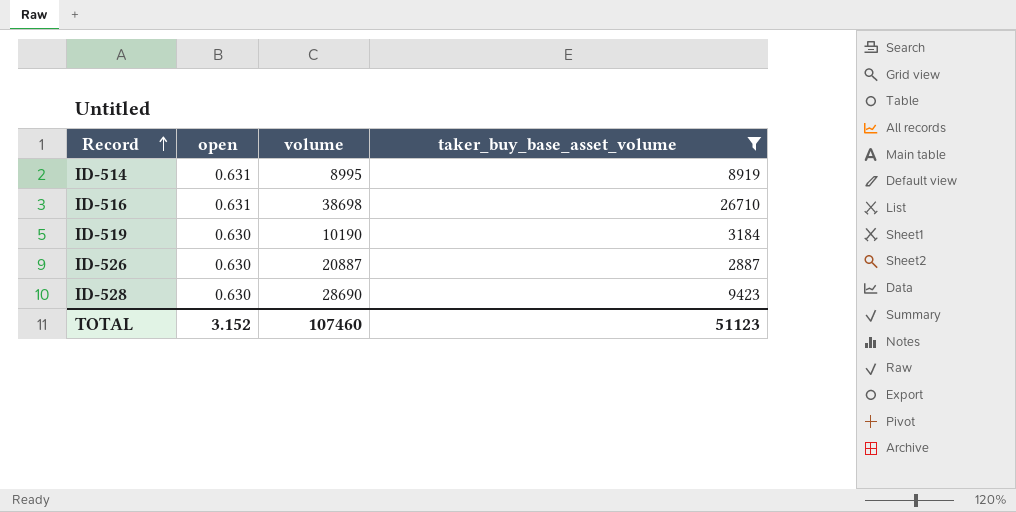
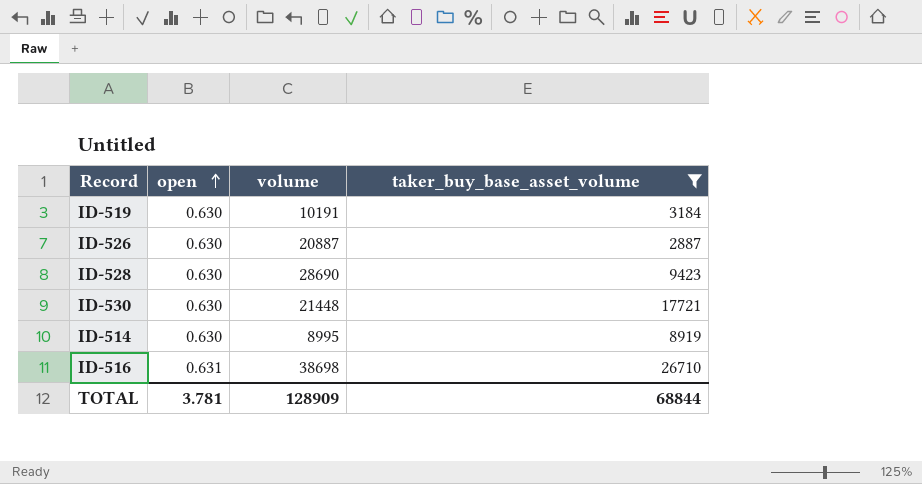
row order: Record ascending -> open ascending
ID-519 | volume: 10190 -> 10191
row ID-530: none -> 0.630 | 21448 | 17721
ID-514 | open: 0.631 -> 0.630
TOTAL | open: 3.152 -> 3.781
TOTAL | volume: 107460 -> 128909
TOTAL | taker_buy_base_asset_volume: 51123 -> 68844

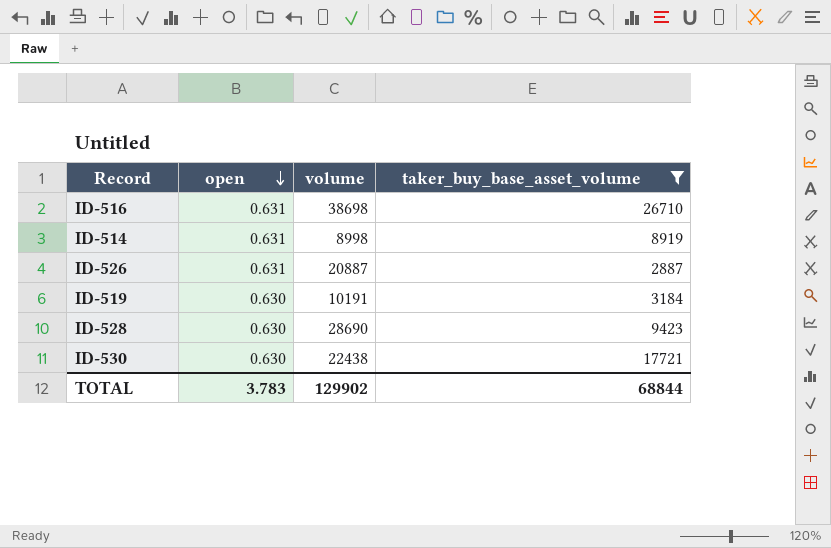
row order: open ascending -> open descending
ID-514 | open: 0.630 -> 0.631
ID-514 | volume: 8995 -> 8998
ID-526 | open: 0.630 -> 0.631
ID-530 | volume: 21448 -> 22438
TOTAL | open: 3.781 -> 3.783
TOTAL | volume: 128909 -> 129902

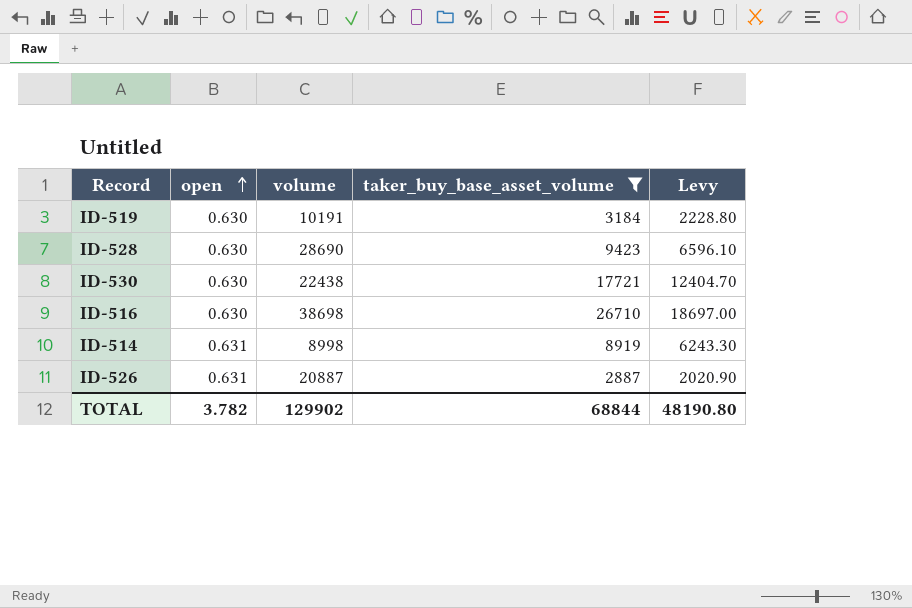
row order: open descending -> open ascending
column Levy | formula: none -> [taker_buy_base_asset_volume] * 0.7
ID-516 | open: 0.631 -> 0.630
TOTAL | open: 3.783 -> 3.782

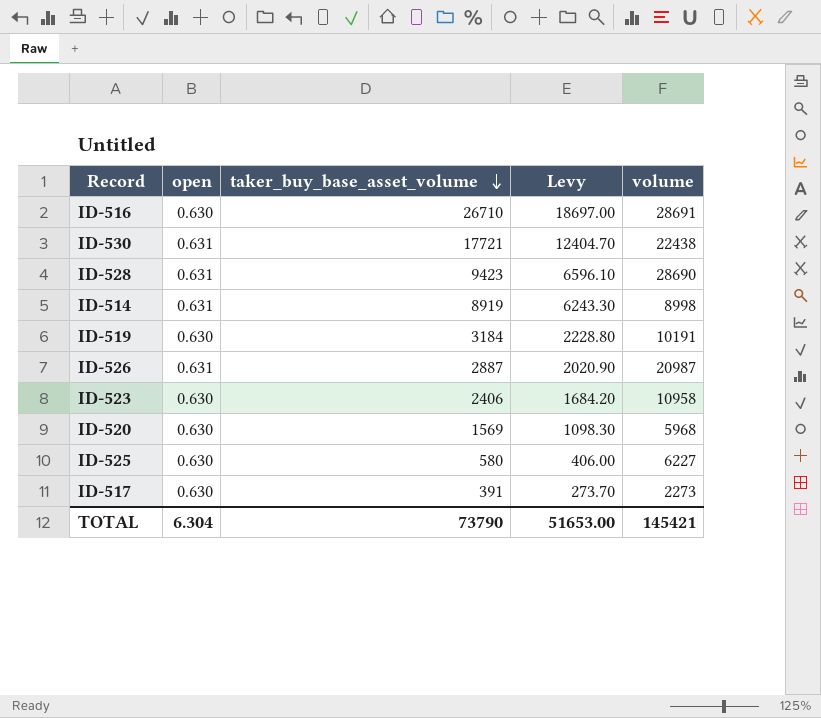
filter: taker_buy_base_asset_volume >= 2887 -> none
row order: open ascending -> taker_buy_base_asset_volume descending
column volume | position: 3 -> 5
ID-516 | volume: 38698 -> 28691
ID-530 | open: 0.630 -> 0.631
ID-528 | open: 0.630 -> 0.631
ID-526 | volume: 20887 -> 20987
TOTAL | open: 3.782 -> 6.304
TOTAL | taker_buy_base_asset_volume: 68844 -> 73790
TOTAL | Levy: 48190.80 -> 51653.00
TOTAL | volume: 129902 -> 145421

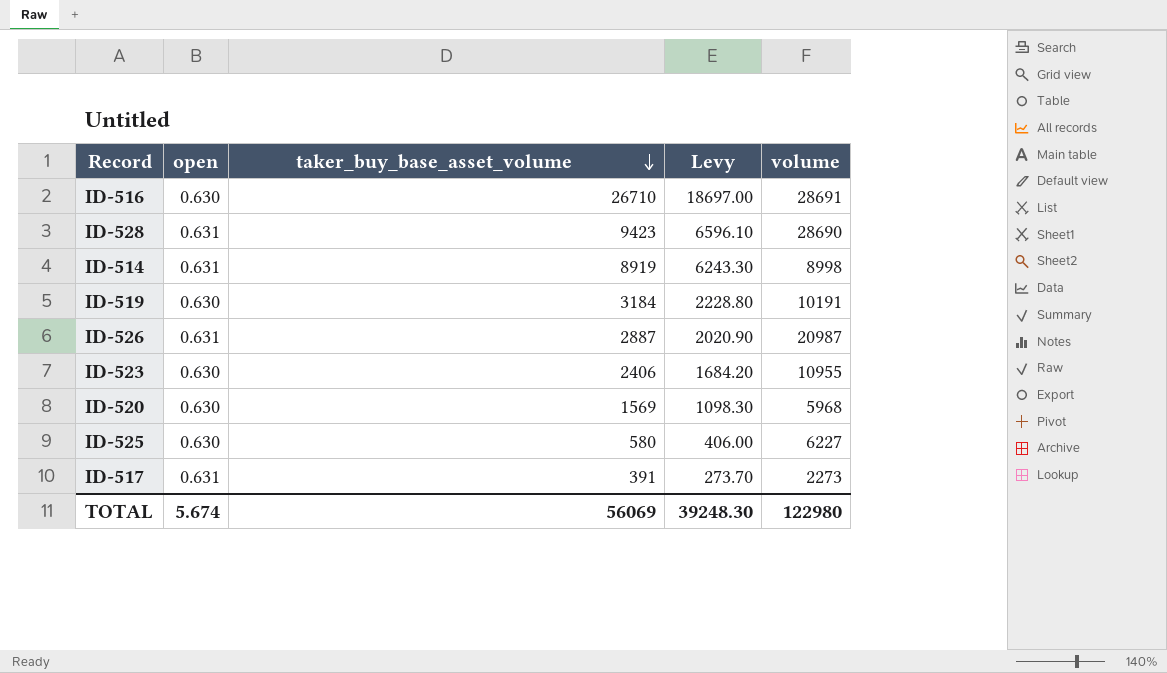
row ID-530: 0.631 | 17721 | 12404.70 | 22438 -> none
ID-523 | volume: 10958 -> 10955
ID-517 | open: 0.630 -> 0.631
TOTAL | open: 6.304 -> 5.674
TOTAL | taker_buy_base_asset_volume: 73790 -> 56069
TOTAL | Levy: 51653.00 -> 39248.30
TOTAL | volume: 145421 -> 122980

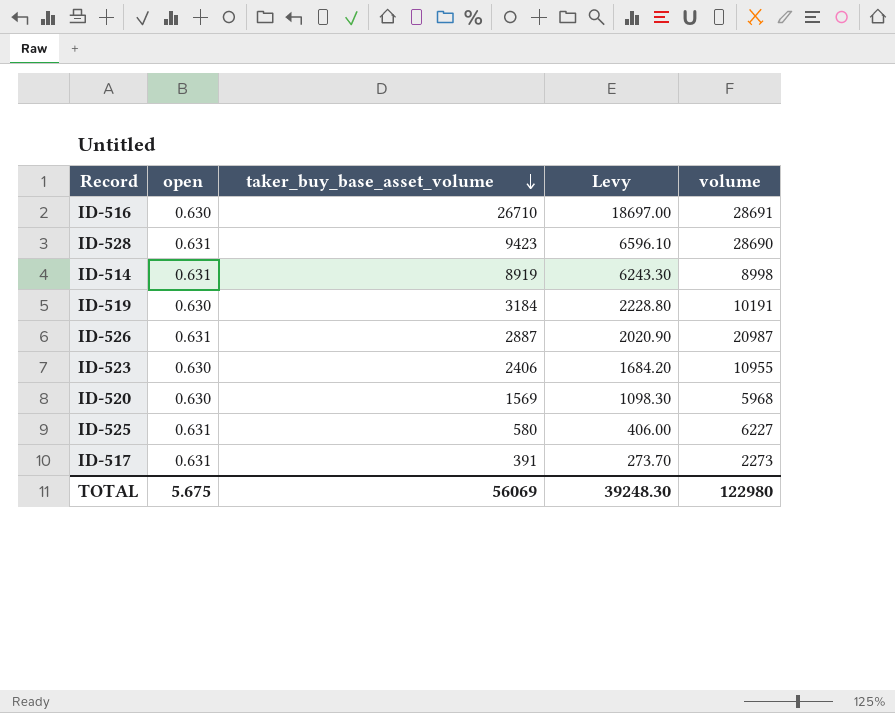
ID-525 | open: 0.630 -> 0.631
TOTAL | open: 5.674 -> 5.675

